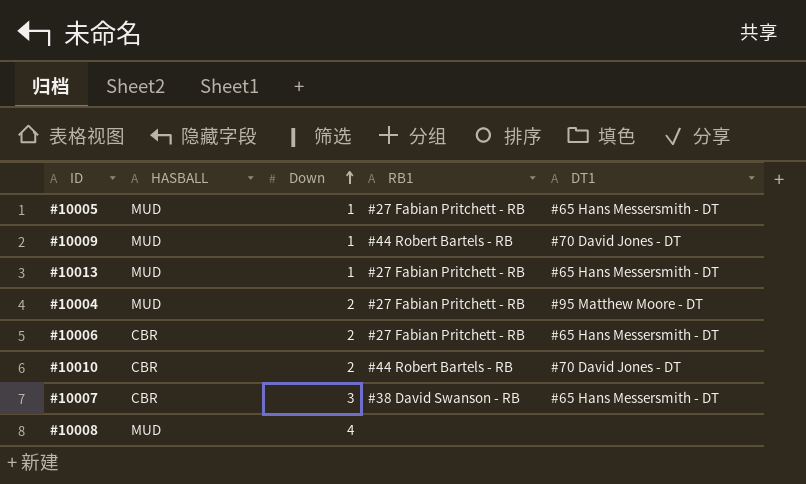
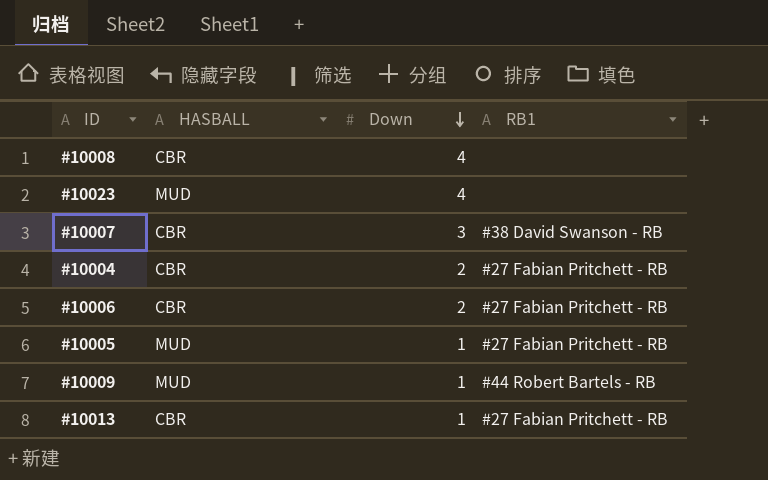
row order: Down ascending -> Down descending
column DT1 | position: 5 -> none
row #10010: CBR | 2 | #44 Robert Bartels - RB | #70 David Jones - DT -> none
#10008 | HASBALL: MUD -> CBR
row #10023: none -> MUD | 4 | none
#10004 | HASBALL: MUD -> CBR
#10013 | HASBALL: MUD -> CBR

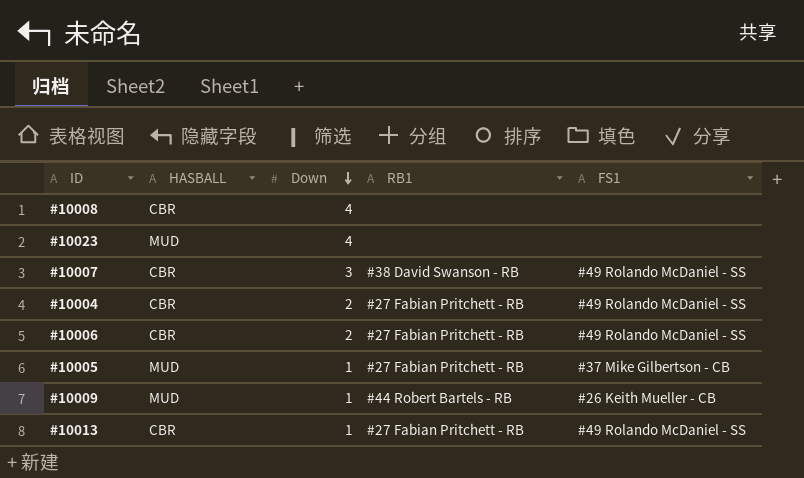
column FS1 | position: none -> 5

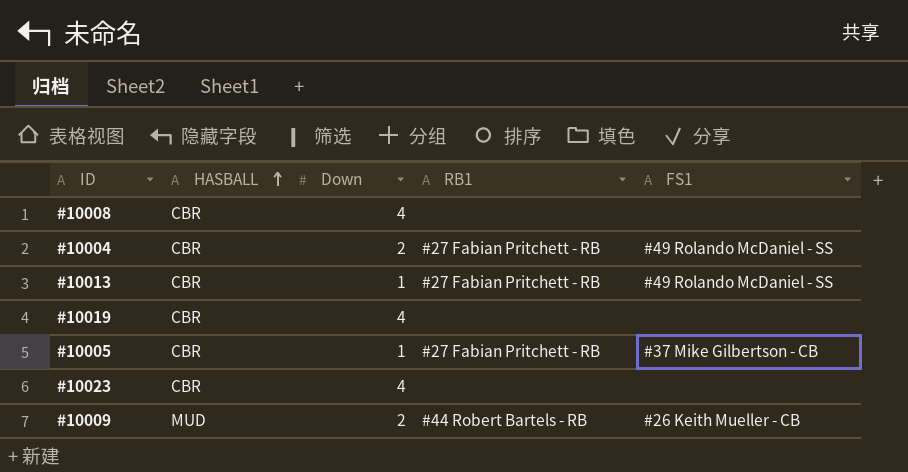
row order: Down descending -> HASBALL ascending
row #10007: CBR | 3 | #38 David Swanson - RB | #49 Rolando McDaniel - SS -> none
row #10006: CBR | 2 | #27 Fabian Pritchett - RB | #49 Rolando McDaniel - SS -> none
row #10019: none -> CBR | 4 | none | none
#10005 | HASBALL: MUD -> CBR
#10023 | HASBALL: MUD -> CBR
#10009 | Down: 1 -> 2

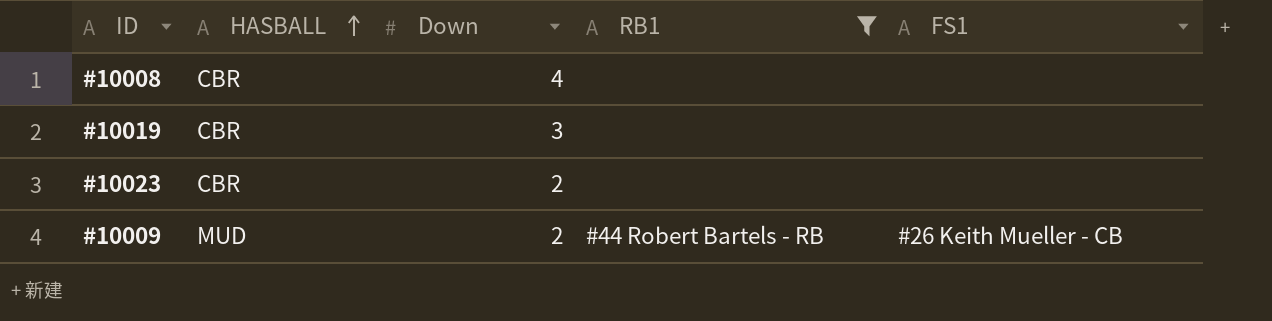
filter: none -> RB1 != #27 Fabian Pritchett - RB
#10019 | Down: 4 -> 3
#10023 | Down: 4 -> 2

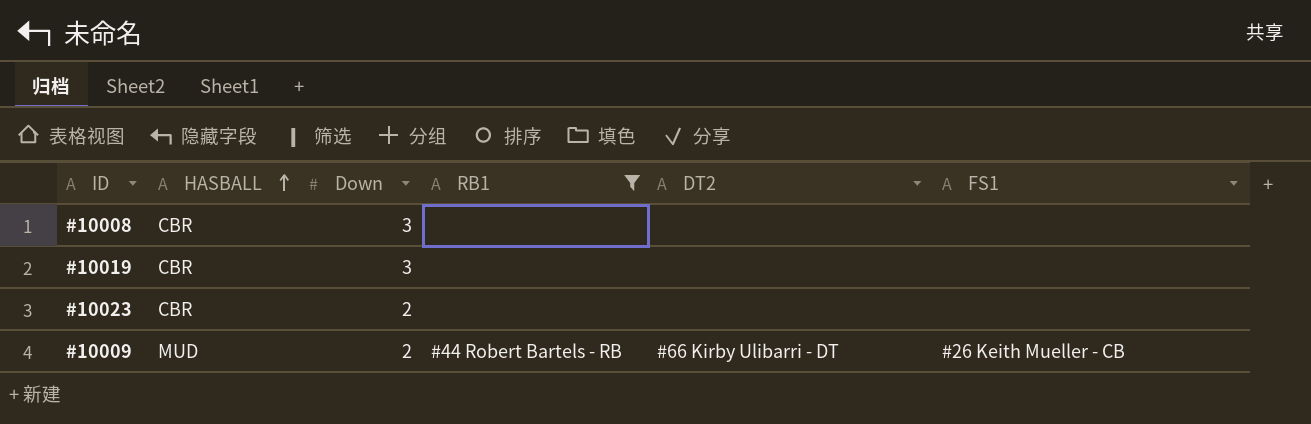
column DT2 | position: none -> 5
#10008 | Down: 4 -> 3

